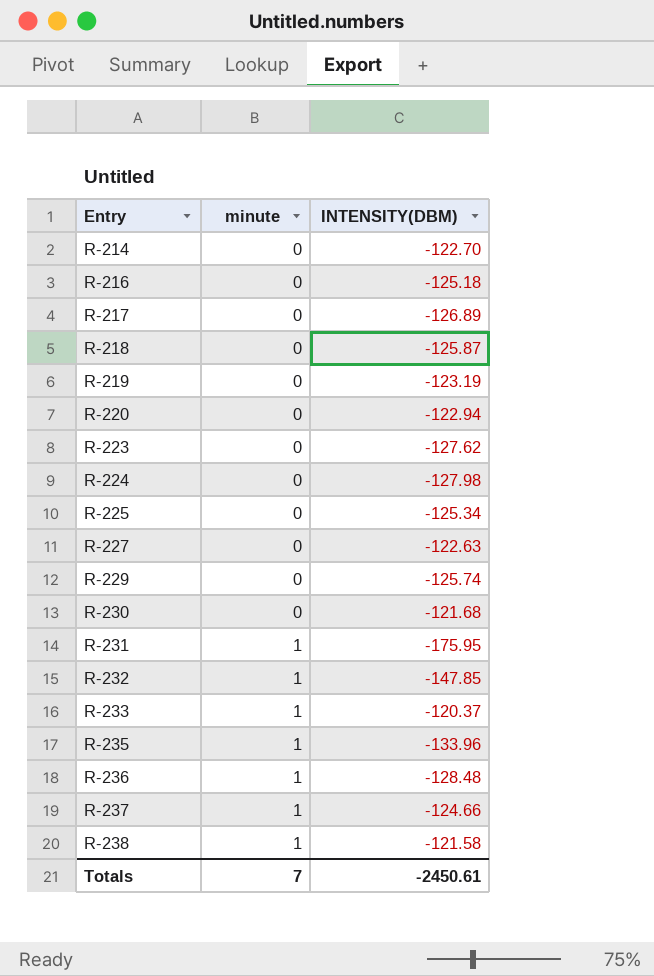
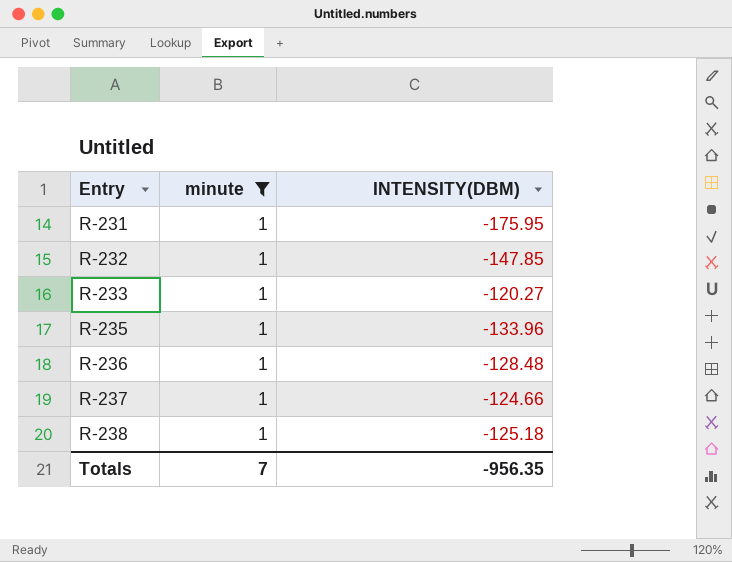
filter: none -> minute = 1
R-233 | INTENSITY(DBM): -120.37 -> -120.27
R-238 | INTENSITY(DBM): -121.58 -> -125.18
Totals | INTENSITY(DBM): -2450.61 -> -956.35

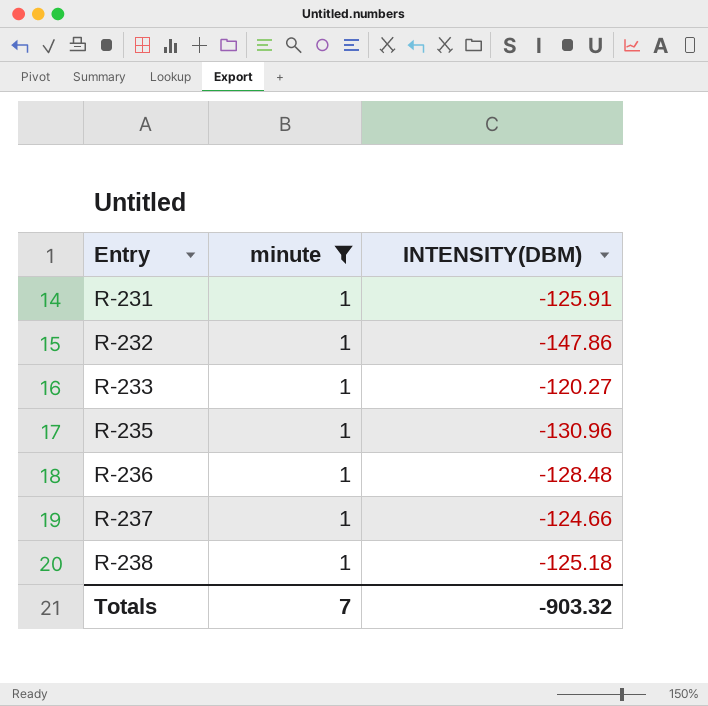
R-231 | INTENSITY(DBM): -175.95 -> -125.91
R-232 | INTENSITY(DBM): -147.85 -> -147.86
R-235 | INTENSITY(DBM): -133.96 -> -130.96
Totals | INTENSITY(DBM): -956.35 -> -903.32

